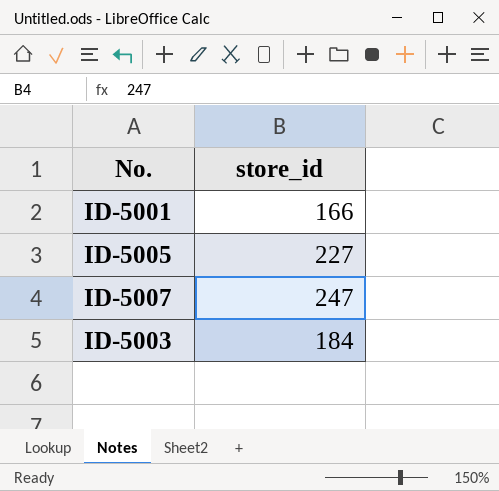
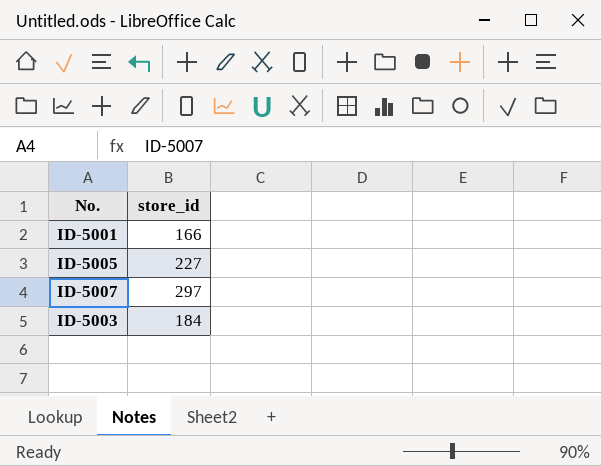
ID-5007 | store_id: 247 -> 297

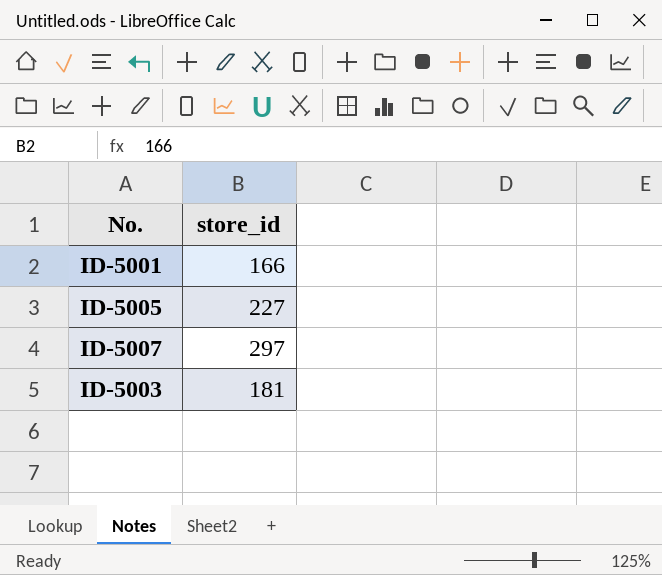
ID-5003 | store_id: 184 -> 181

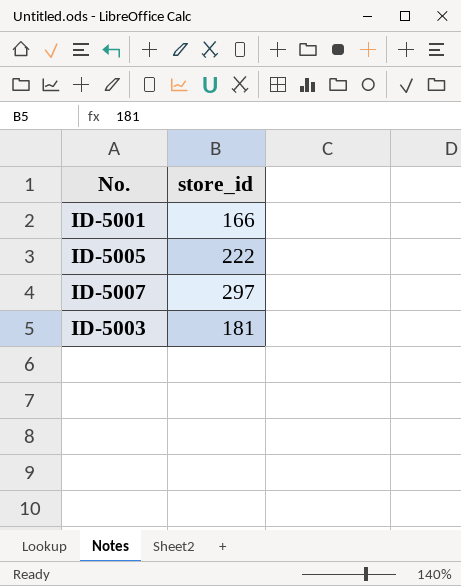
ID-5005 | store_id: 227 -> 222

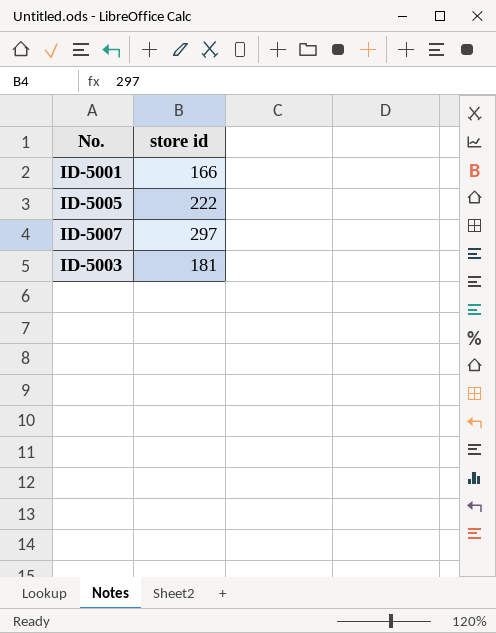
column name: store_id -> store id

